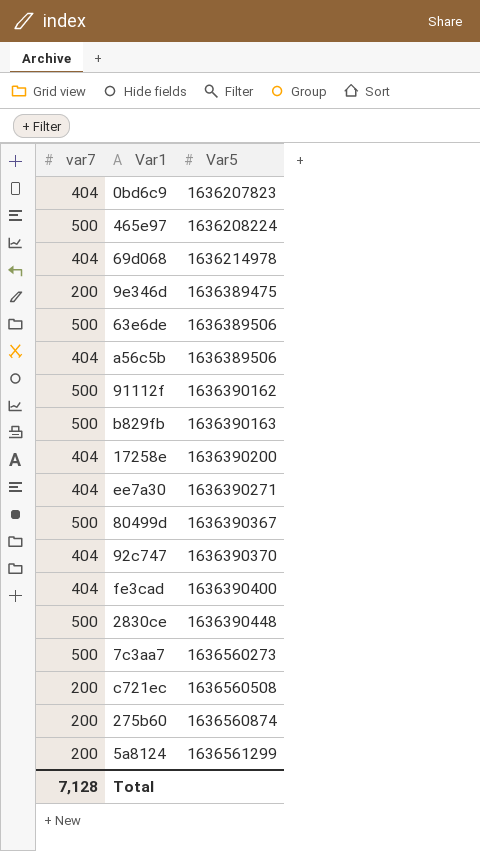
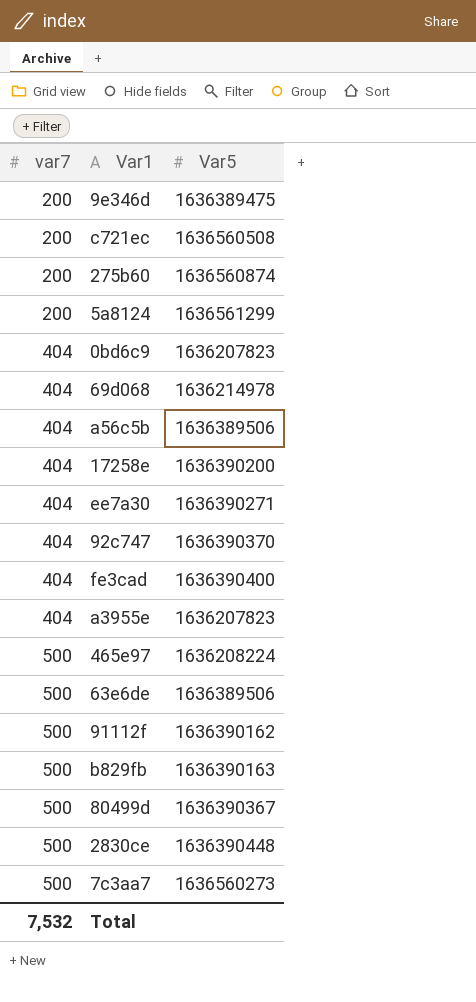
row order: Var5 ascending -> var7 ascending
row a3955e: none -> 404 | 1636207823
Total | var7: 7,128 -> 7,532

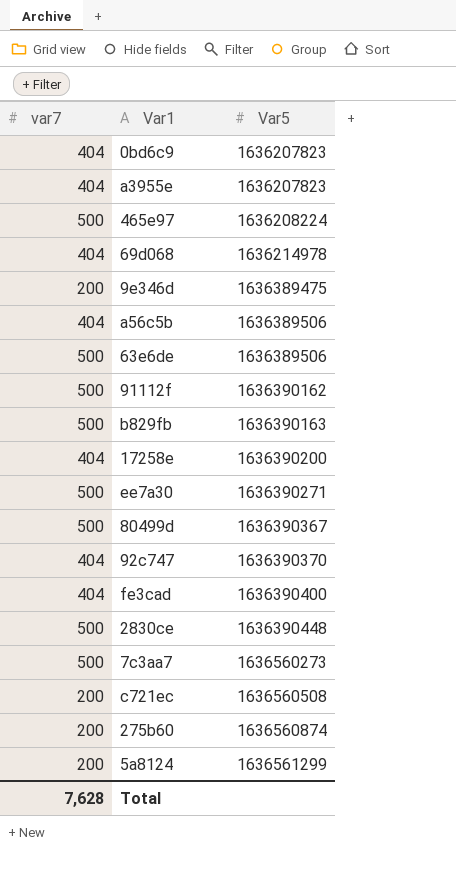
row order: var7 ascending -> Var5 ascending
ee7a30 | var7: 404 -> 500
Total | var7: 7,532 -> 7,628

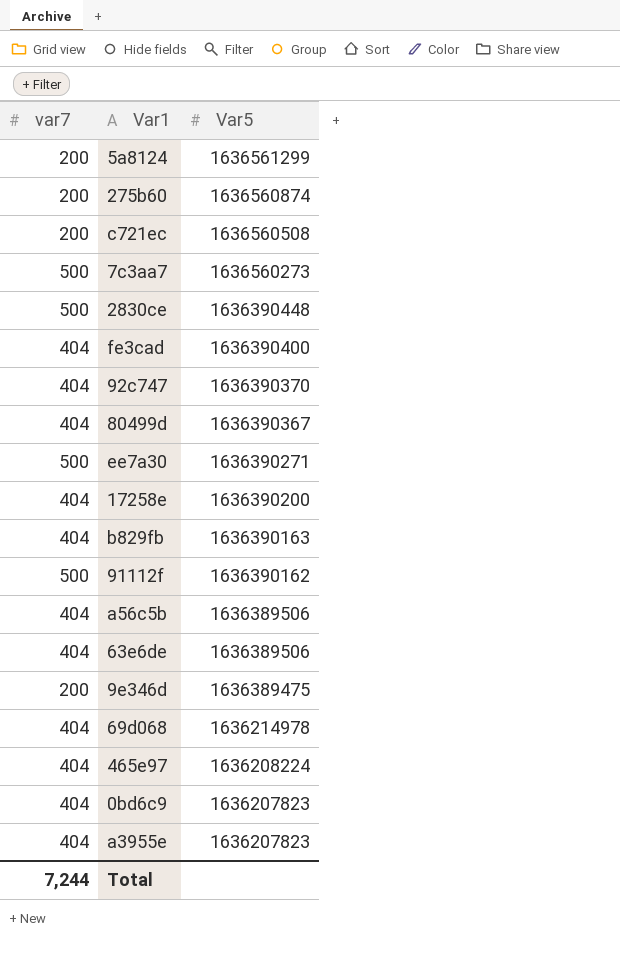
row order: Var5 ascending -> Var5 descending
80499d | var7: 500 -> 404
b829fb | var7: 500 -> 404
63e6de | var7: 500 -> 404
465e97 | var7: 500 -> 404
Total | var7: 7,628 -> 7,244

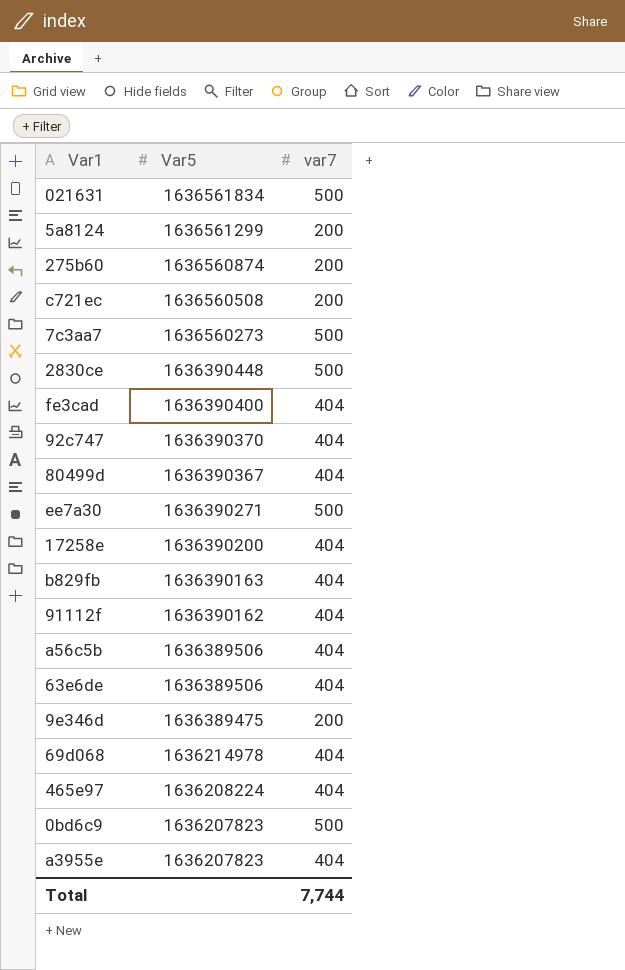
column var7 | position: 1 -> 3
row 021631: none -> 1636561834 | 500
91112f | var7: 500 -> 404
0bd6c9 | var7: 404 -> 500
Total | var7: 7,244 -> 7,744

